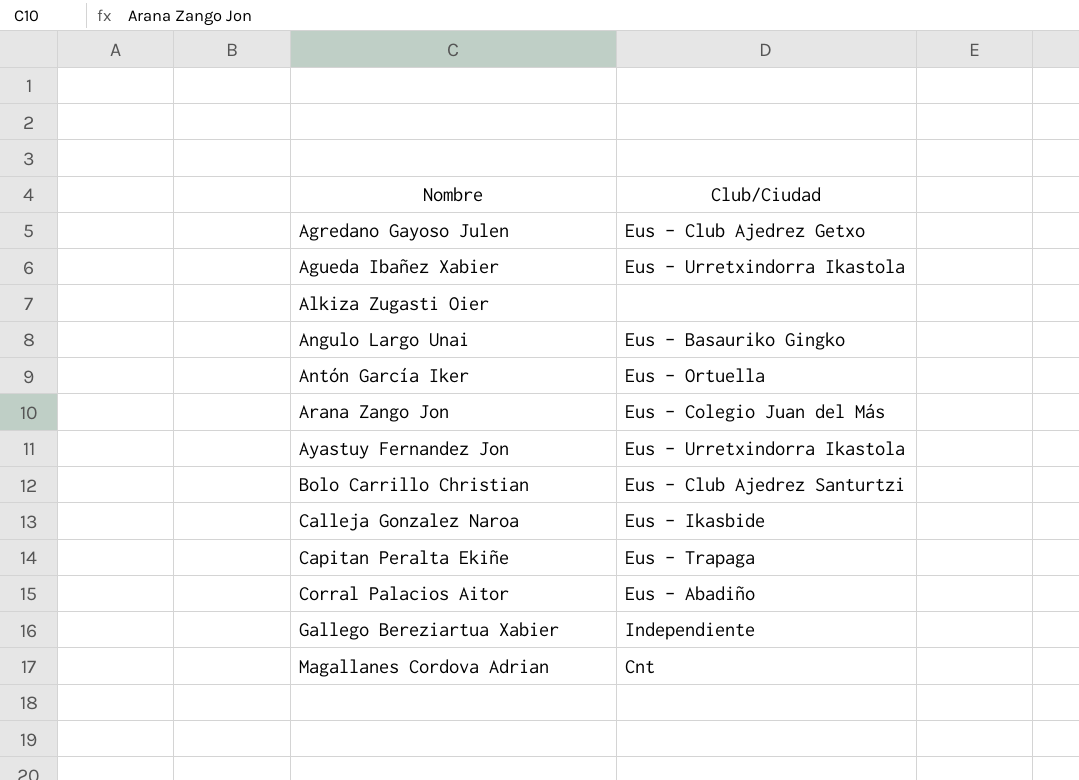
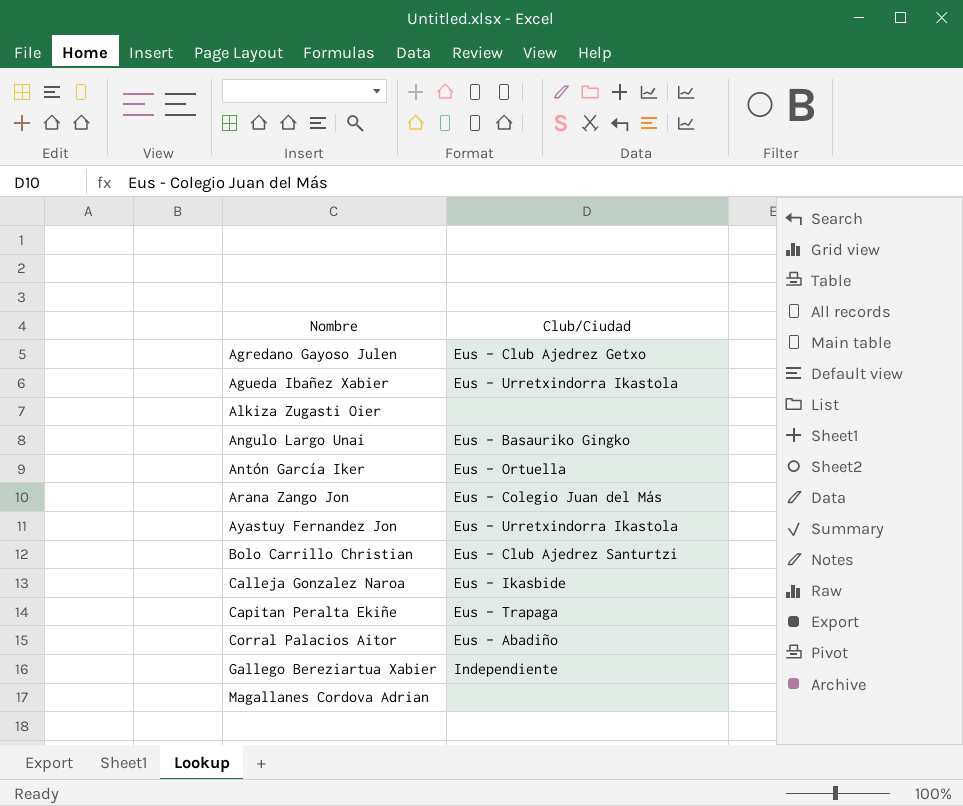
Magallanes Cordova Adrian | Club/Ciudad: Cnt -> none

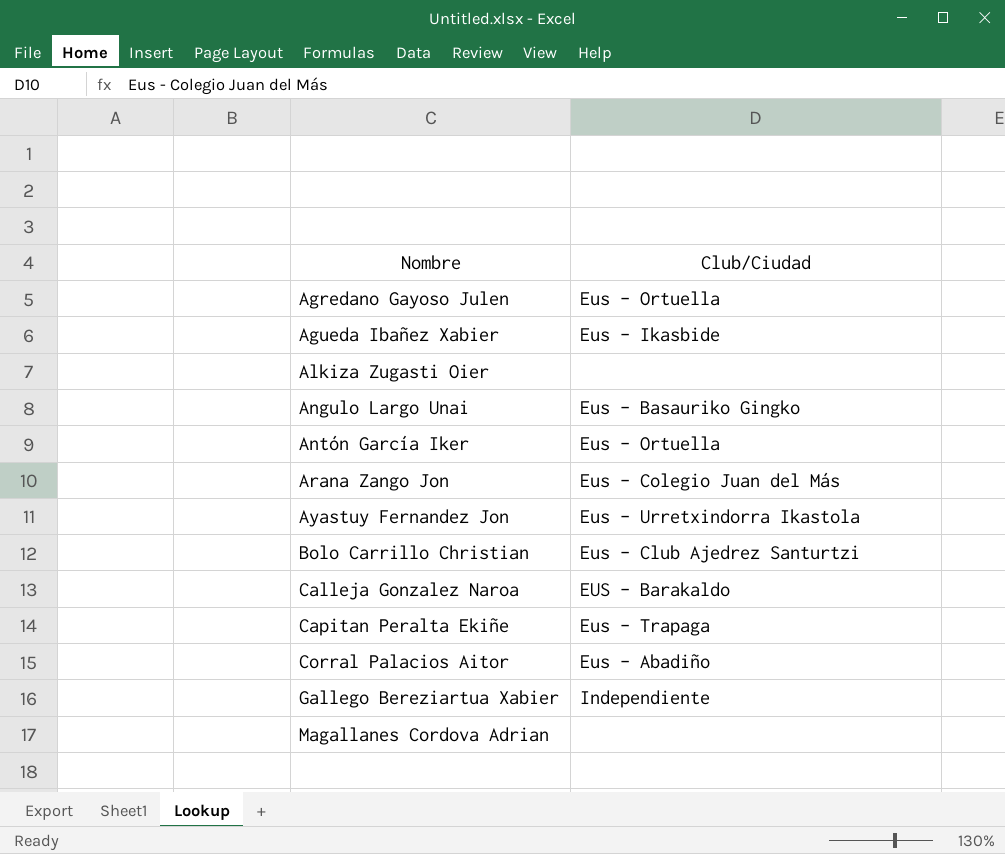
Agredano Gayoso Julen | Club/Ciudad: Eus - Club Ajedrez Getxo -> Eus - Ortuella
Agueda Ibañez Xabier | Club/Ciudad: Eus - Urretxindorra Ikastola -> Eus - Ikasbide
Calleja Gonzalez Naroa | Club/Ciudad: Eus - Ikasbide -> EUS - Barakaldo

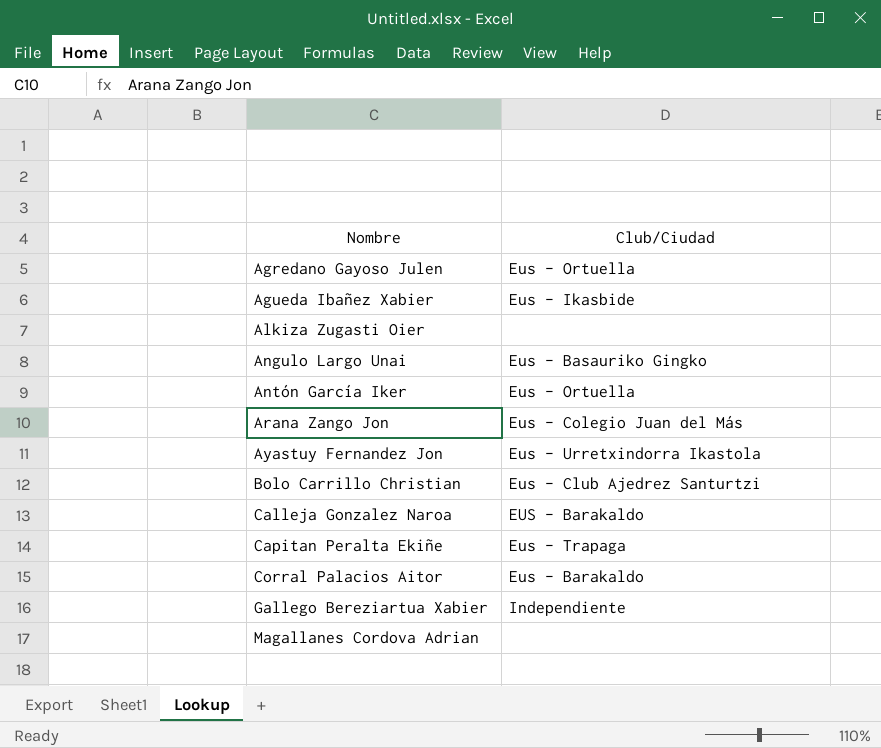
Corral Palacios Aitor | Club/Ciudad: Eus - Abadiño -> Eus - Barakaldo

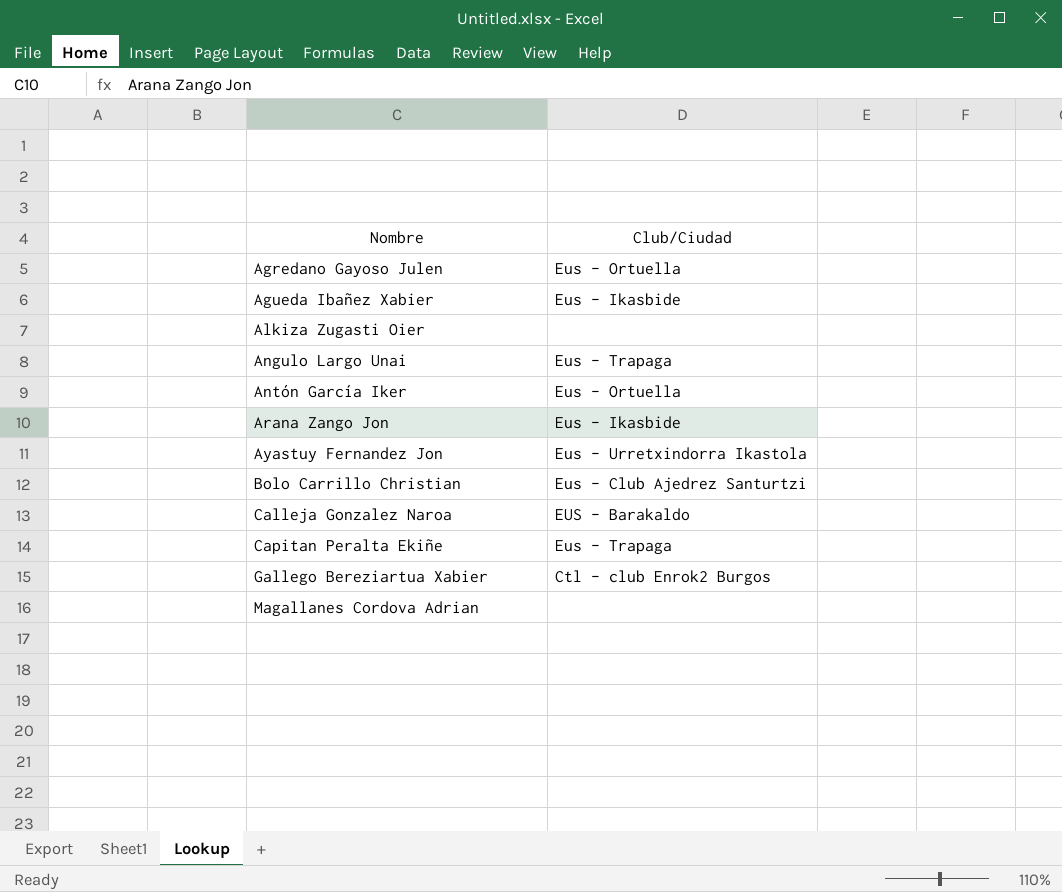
row Corral Palacios Aitor: Eus - Barakaldo -> none
Angulo Largo Unai | Club/Ciudad: Eus - Basauriko Gingko -> Eus - Trapaga
Arana Zango Jon | Club/Ciudad: Eus - Colegio Juan del Más -> Eus - Ikasbide
Gallego Bereziartua Xabier | Club/Ciudad: Independiente -> Ctl - club Enrok2 Burgos

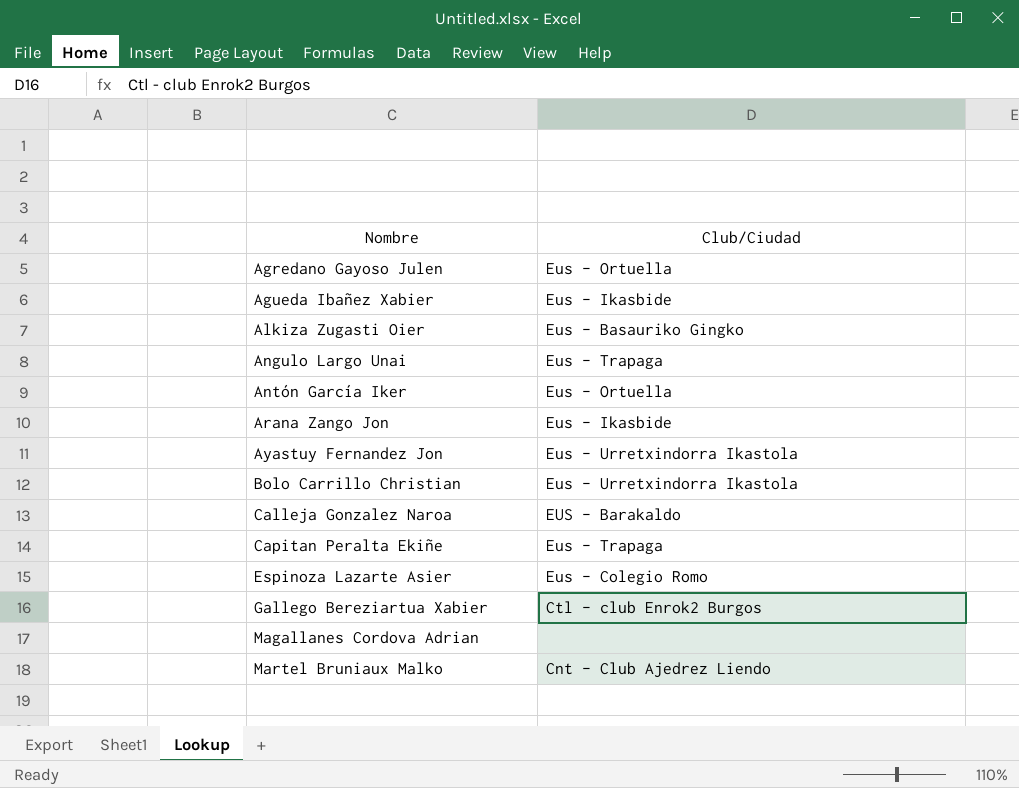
Alkiza Zugasti Oier | Club/Ciudad: none -> Eus - Basauriko Gingko
Bolo Carrillo Christian | Club/Ciudad: Eus - Club Ajedrez Santurtzi -> Eus - Urretxindorra Ikastola
row Espinoza Lazarte Asier: none -> Eus - Colegio Romo
row Martel Bruniaux Malko: none -> Cnt - Club Ajedrez Liendo

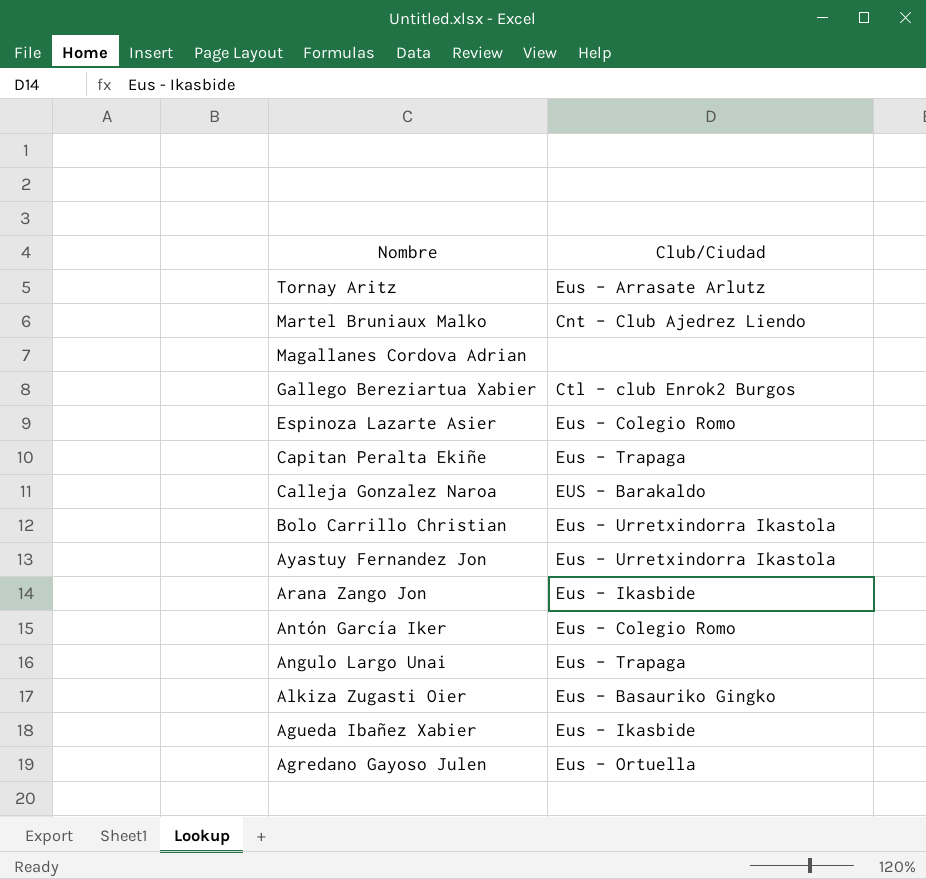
row order: Nombre ascending -> Nombre descending
row Tornay Aritz: none -> Eus - Arrasate Arlutz
Antón García Iker | Club/Ciudad: Eus - Ortuella -> Eus - Colegio Romo

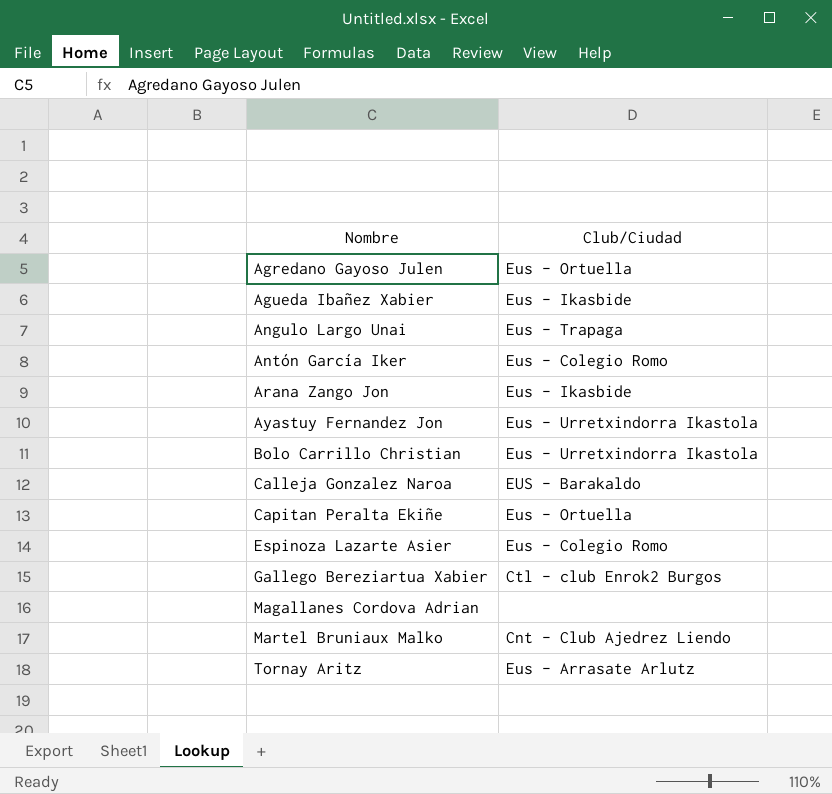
row order: Nombre descending -> Nombre ascending
row Alkiza Zugasti Oier: Eus - Basauriko Gingko -> none
Capitan Peralta Ekiñe | Club/Ciudad: Eus - Trapaga -> Eus - Ortuella

